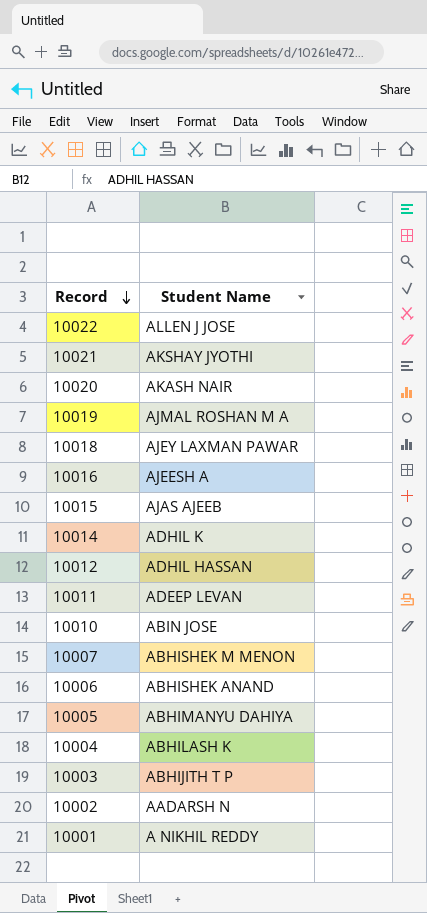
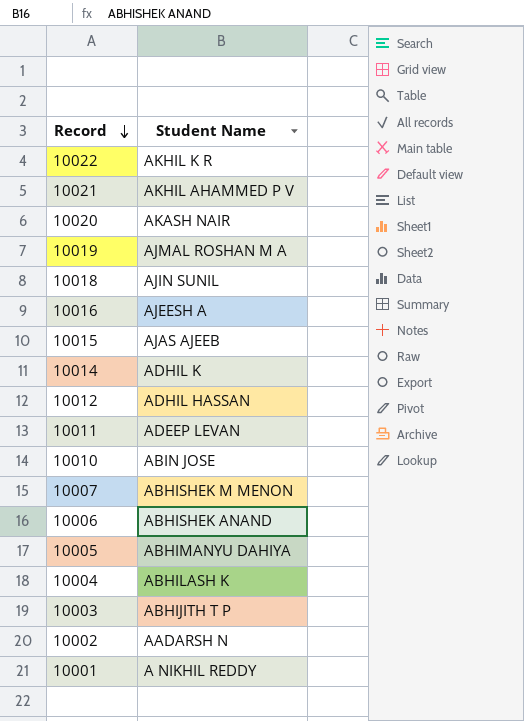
10022 | Student Name: ALLEN J JOSE -> AKHIL K R
10021 | Student Name: AKSHAY JYOTHI -> AKHIL AHAMMED P V
10018 | Student Name: AJEY LAXMAN PAWAR -> AJIN SUNIL

